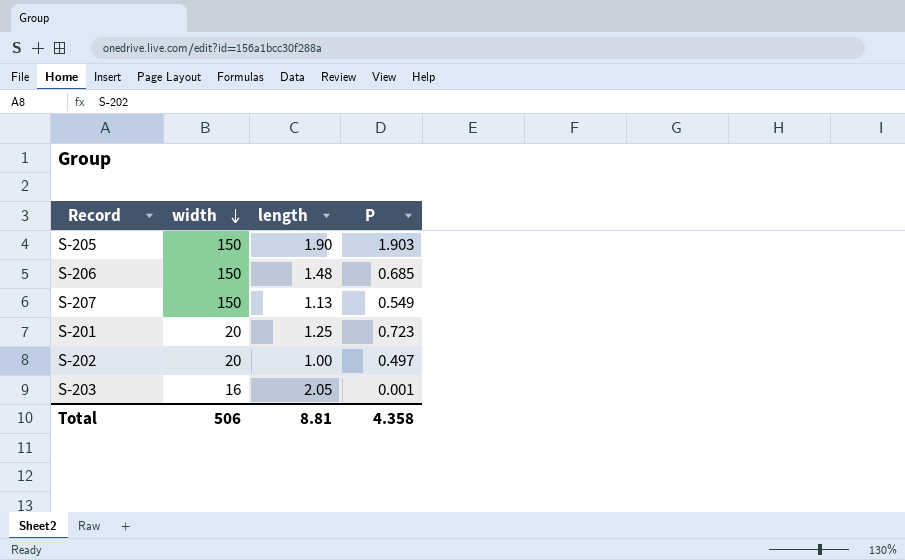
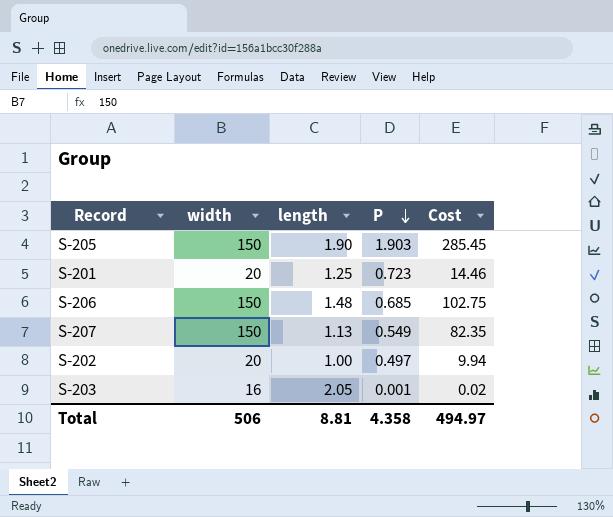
row order: width descending -> P descending
column Cost | formula: none -> [width] * [P]

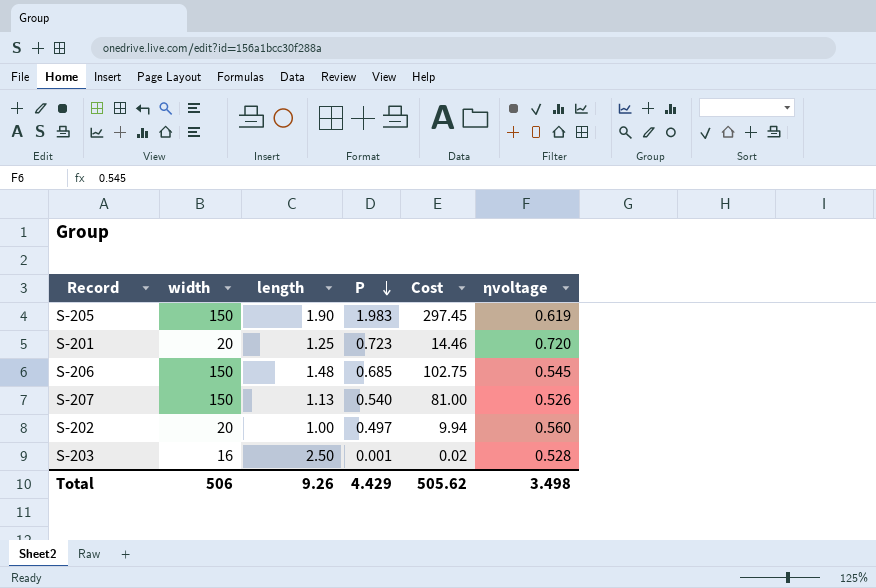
column ηvoltage | position: none -> 6
S-205 | P: 1.903 -> 1.983
S-205 | Cost: 285.45 -> 297.45
S-207 | P: 0.549 -> 0.540
S-207 | Cost: 82.35 -> 81.00
S-203 | length: 2.05 -> 2.50
Total | length: 8.81 -> 9.26
Total | P: 4.358 -> 4.429
Total | Cost: 494.97 -> 505.62

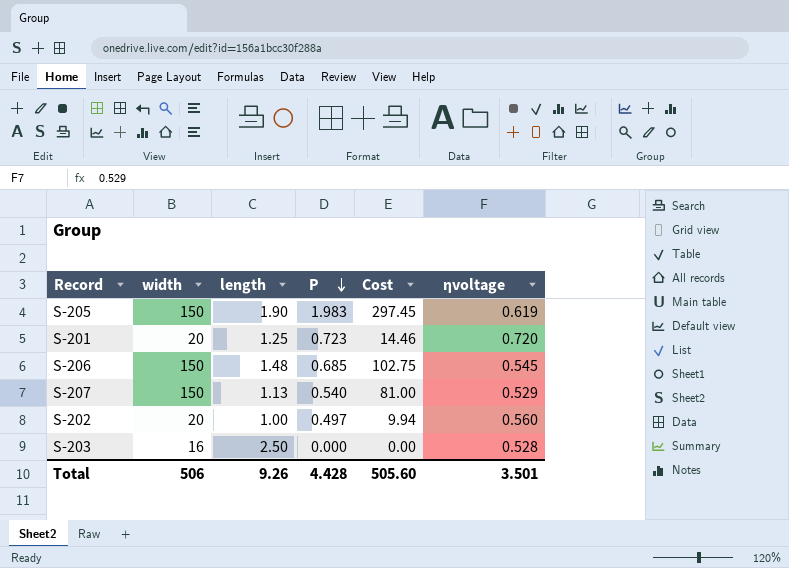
S-207 | ηvoltage: 0.526 -> 0.529
S-203 | P: 0.001 -> 0.000
S-203 | Cost: 0.02 -> 0.00
Total | P: 4.429 -> 4.428
Total | Cost: 505.62 -> 505.60
Total | ηvoltage: 3.498 -> 3.501

